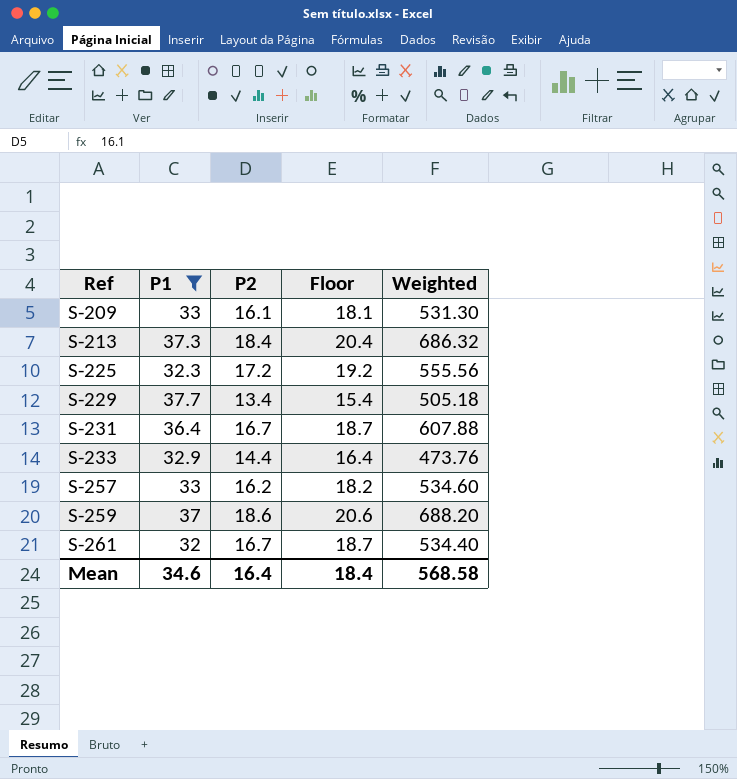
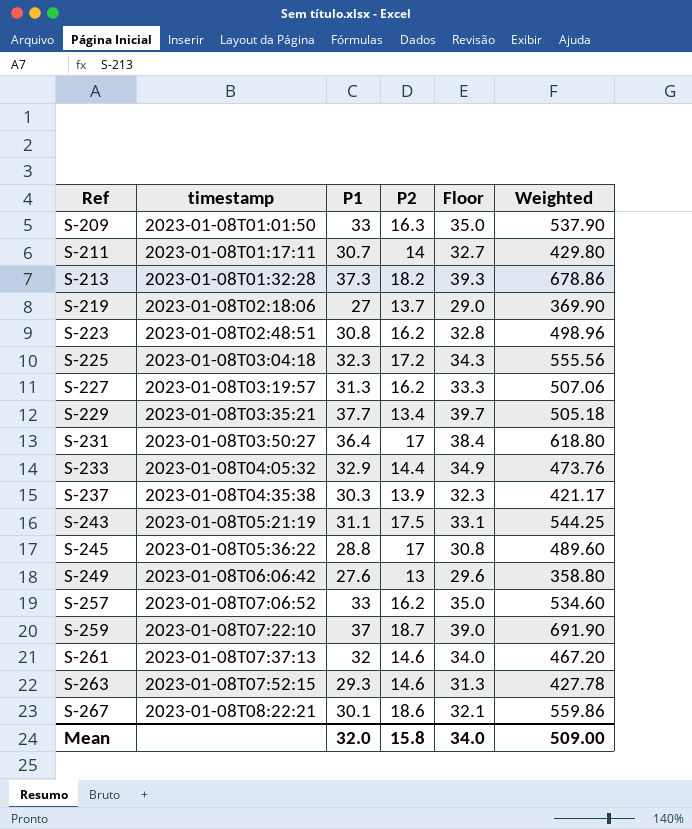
filter: P1 >= 32 -> none
column timestamp | position: none -> 2
column Floor | formula: [P2] + 2 -> [P1] + 2
S-209 | P2: 16.1 -> 16.3
S-209 | Weighted: 531.30 -> 537.90
S-213 | P2: 18.4 -> 18.2
S-213 | Weighted: 686.32 -> 678.86
S-231 | P2: 16.7 -> 17
S-231 | Weighted: 607.88 -> 618.80
S-259 | P2: 18.6 -> 18.7
S-259 | Weighted: 688.20 -> 691.90
S-261 | P2: 16.7 -> 14.6
S-261 | Weighted: 534.40 -> 467.20
Mean | P1: 34.6 -> 32.0
Mean | P2: 16.4 -> 15.8
Mean | Floor: 18.4 -> 34.0
Mean | Weighted: 568.58 -> 509.00

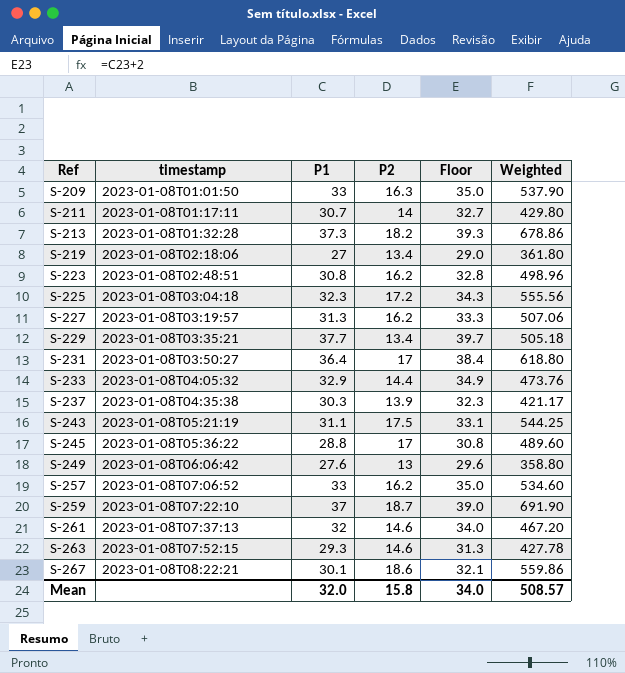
S-219 | P2: 13.7 -> 13.4
S-219 | Weighted: 369.90 -> 361.80
Mean | Weighted: 509.00 -> 508.57

